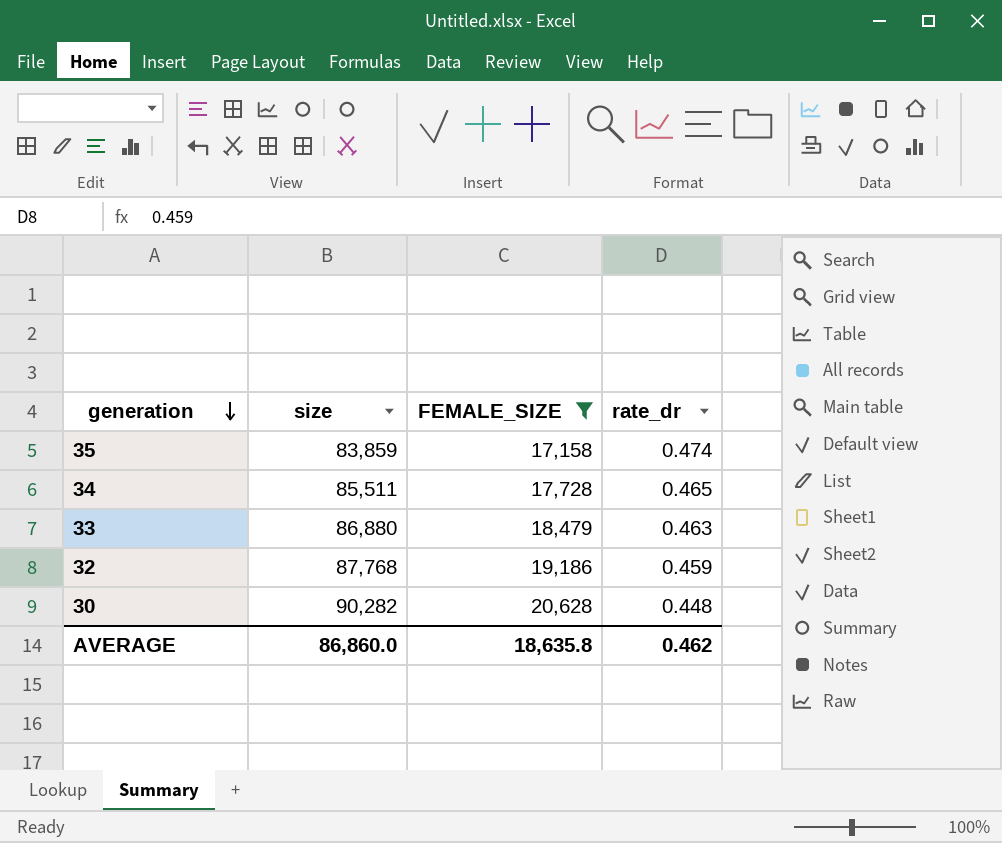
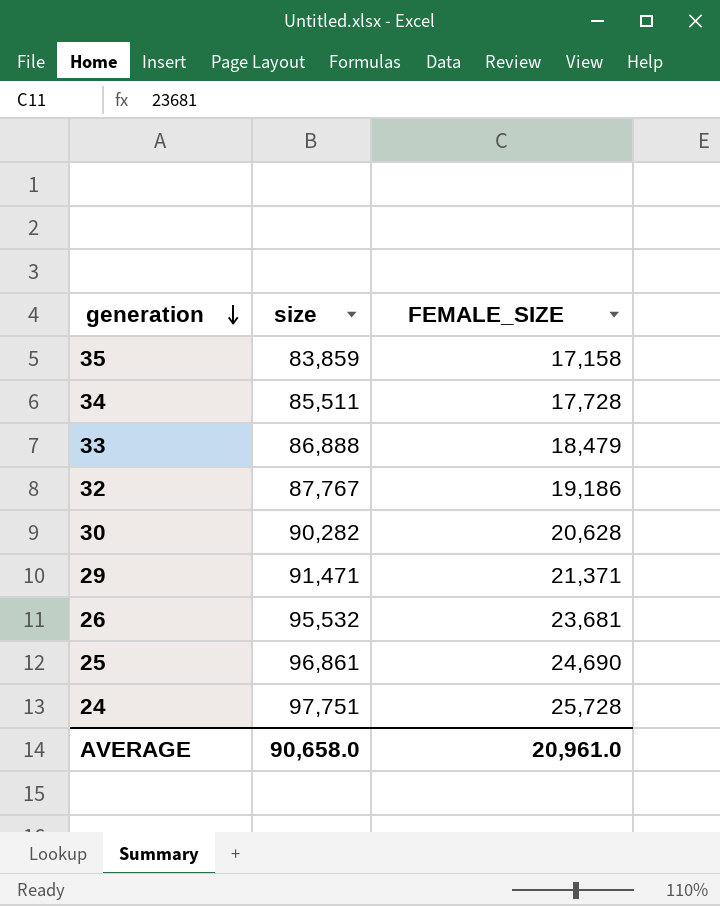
filter: FEMALE_SIZE <= 20,628 -> none
column rate_dr | position: 4 -> none
33 | size: 86,880 -> 86,888
32 | size: 87,768 -> 87,767
AVERAGE | size: 86,860.0 -> 90,658.0
AVERAGE | FEMALE_SIZE: 18,635.8 -> 20,961.0

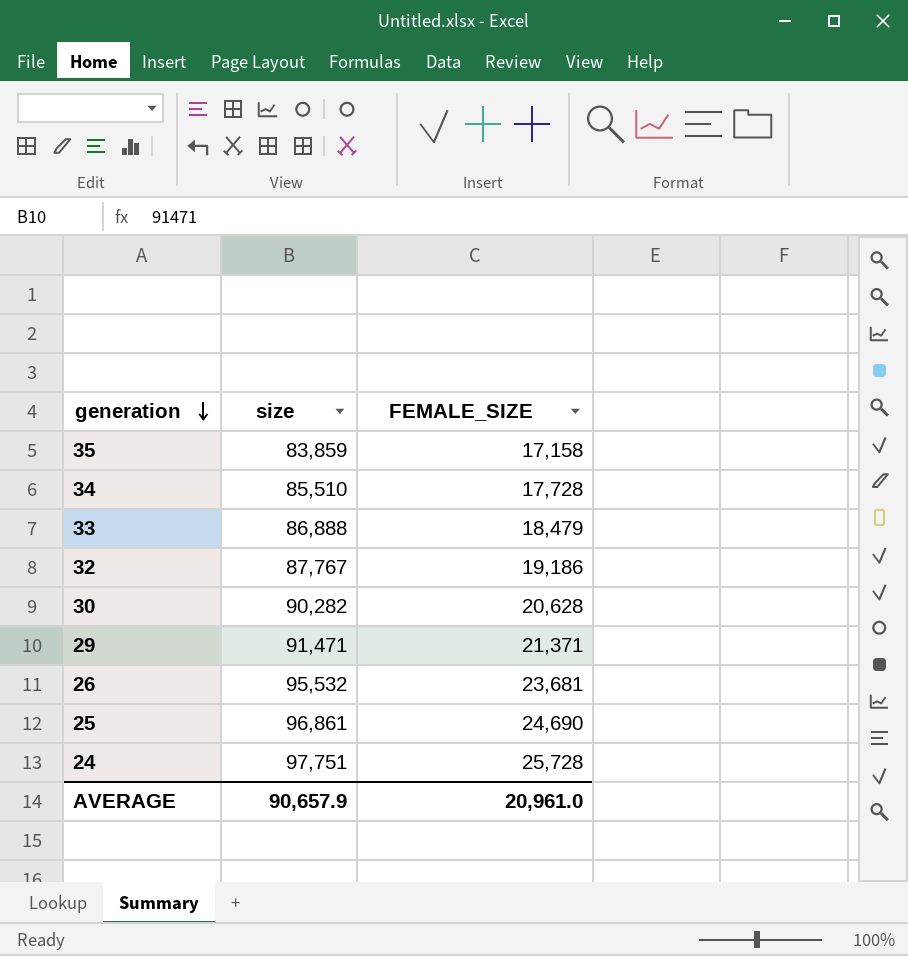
34 | size: 85,511 -> 85,510
AVERAGE | size: 90,658.0 -> 90,657.9

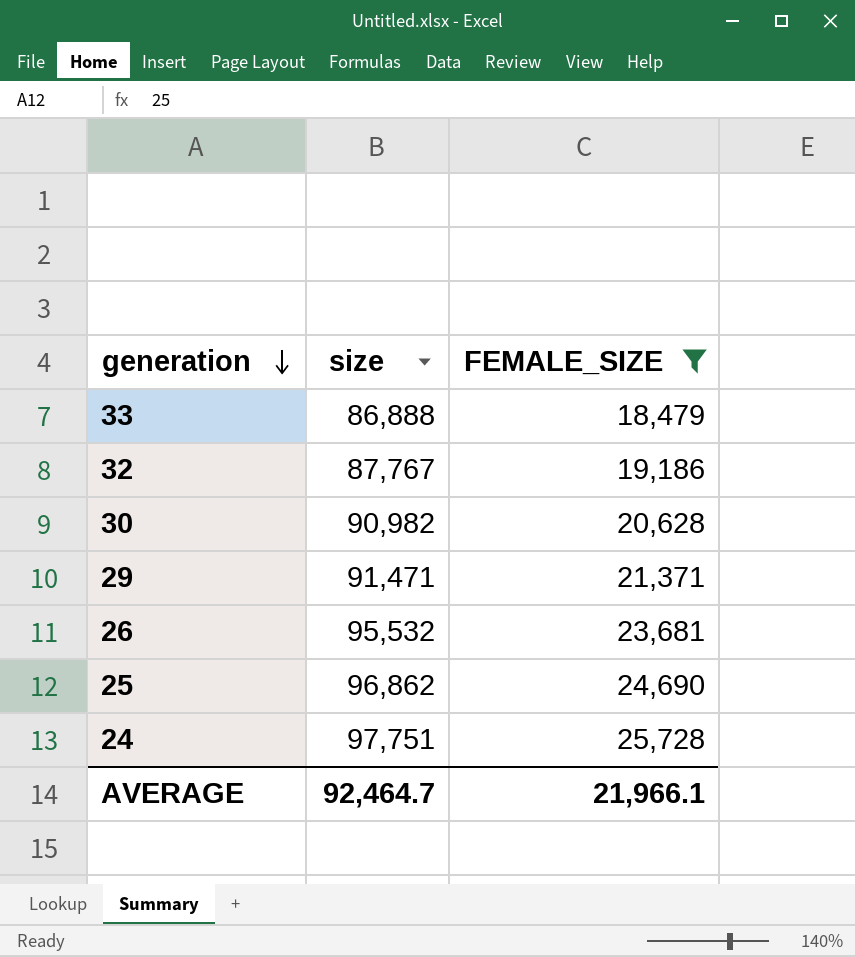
filter: none -> FEMALE_SIZE >= 18,479
30 | size: 90,282 -> 90,982
25 | size: 96,861 -> 96,862
AVERAGE | size: 90,657.9 -> 92,464.7
AVERAGE | FEMALE_SIZE: 20,961.0 -> 21,966.1

